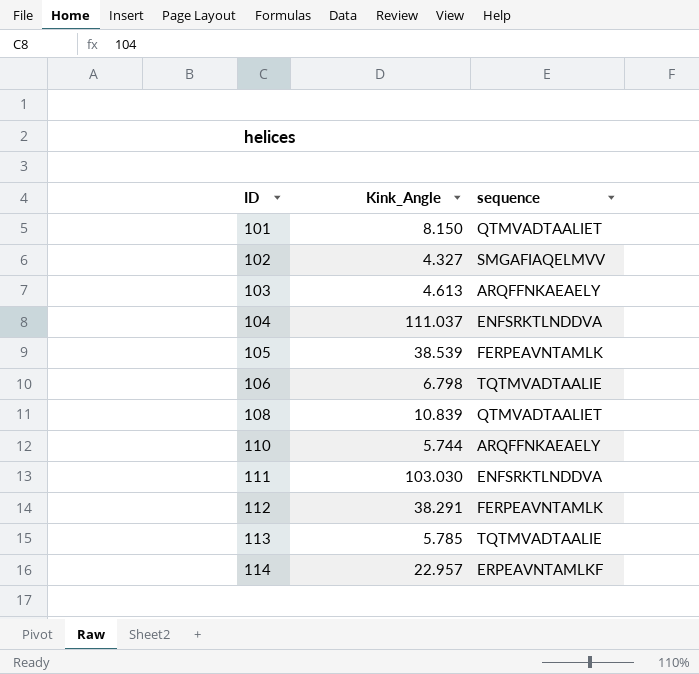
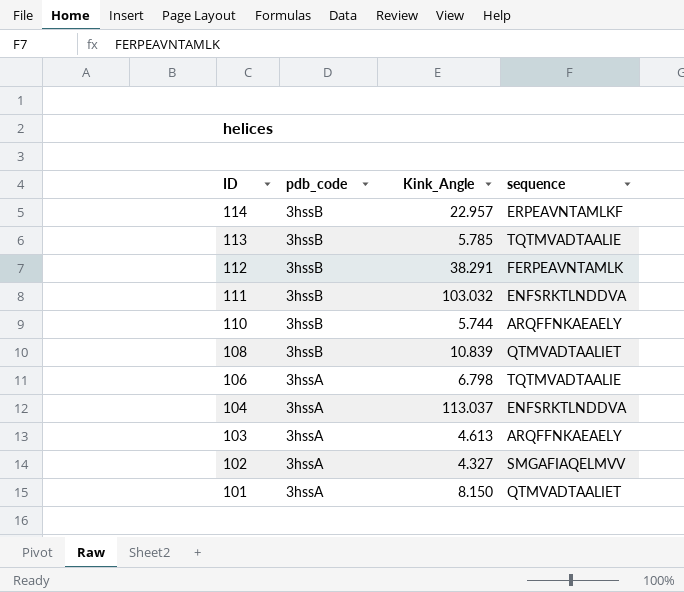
row order: ID ascending -> ID descending
column pdb_code | position: none -> 2
row 105: 38.539 | FERPEAVNTAMLK -> none
111 | Kink_Angle: 103.030 -> 103.032
104 | Kink_Angle: 111.037 -> 113.037

